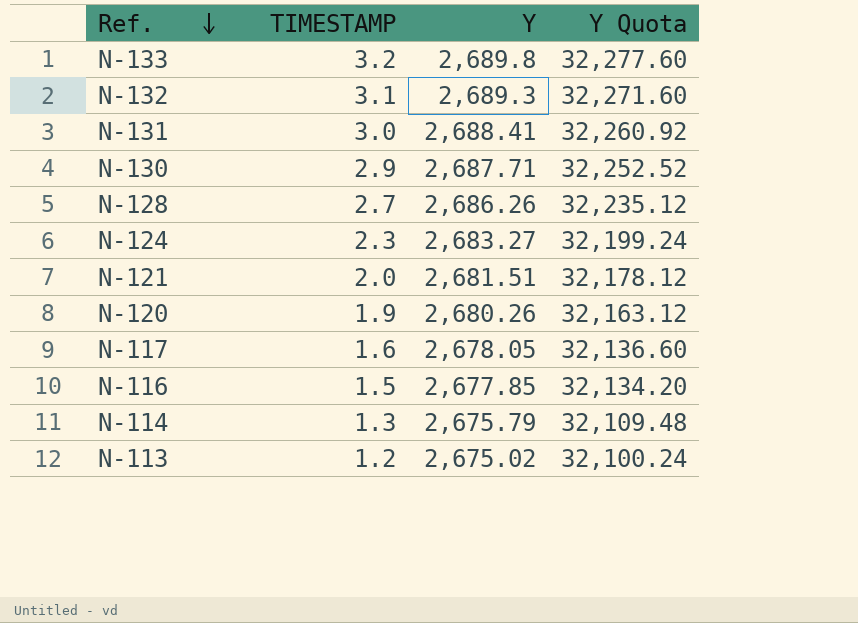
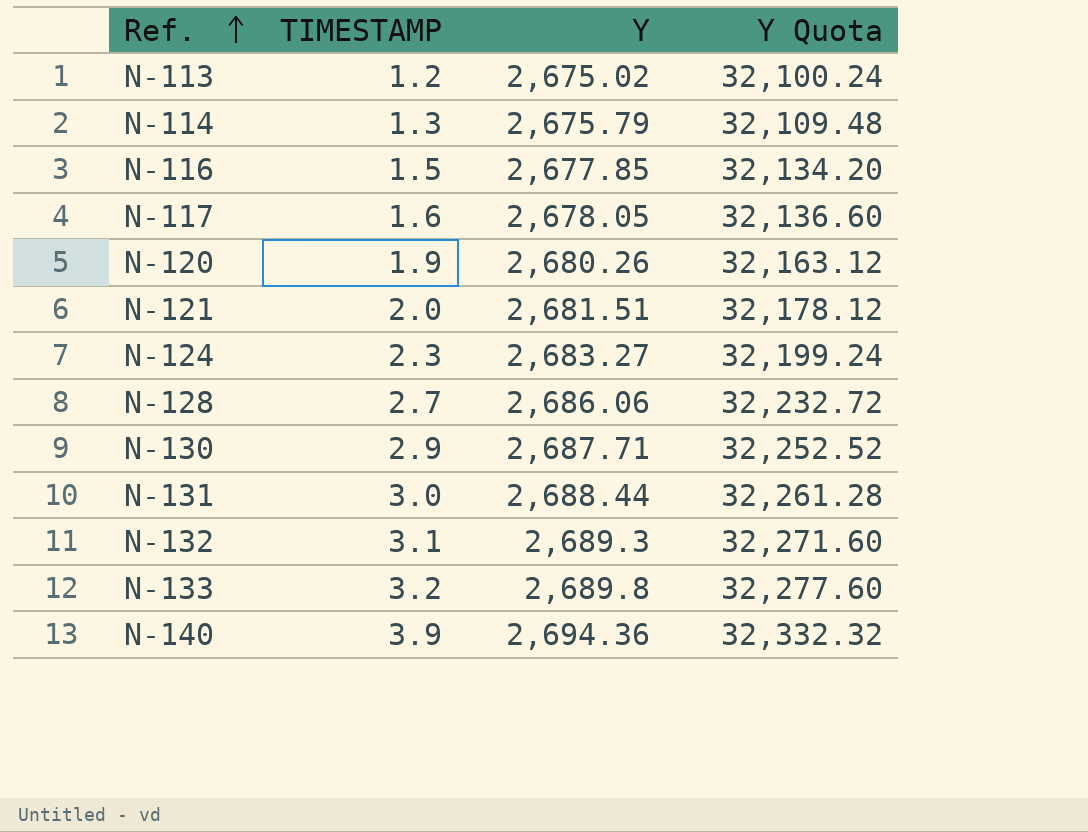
row order: Ref. descending -> Ref. ascending
N-128 | Y: 2,686.26 -> 2,686.06
N-128 | Y Quota: 32,235.12 -> 32,232.72
N-131 | Y: 2,688.41 -> 2,688.44
N-131 | Y Quota: 32,260.92 -> 32,261.28
row N-140: none -> 3.9 | 2,694.36 | 32,332.32

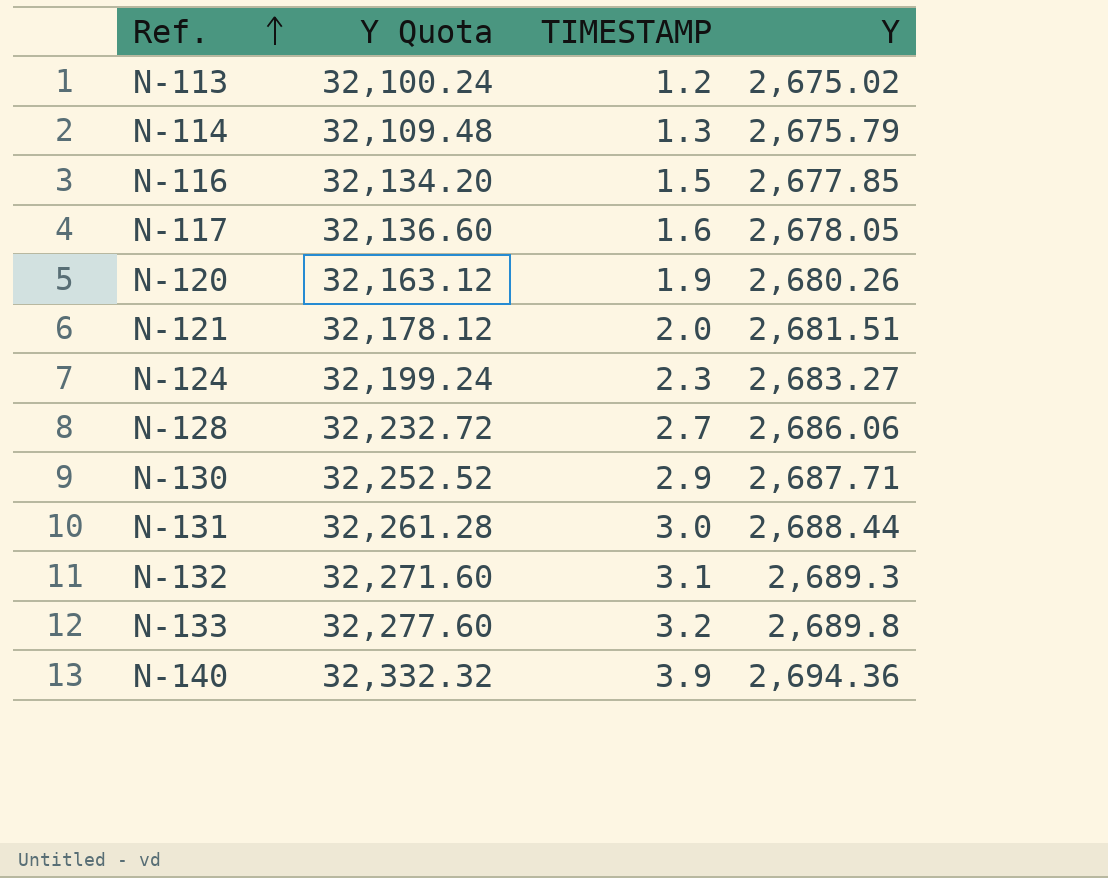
column Y Quota | position: 4 -> 2

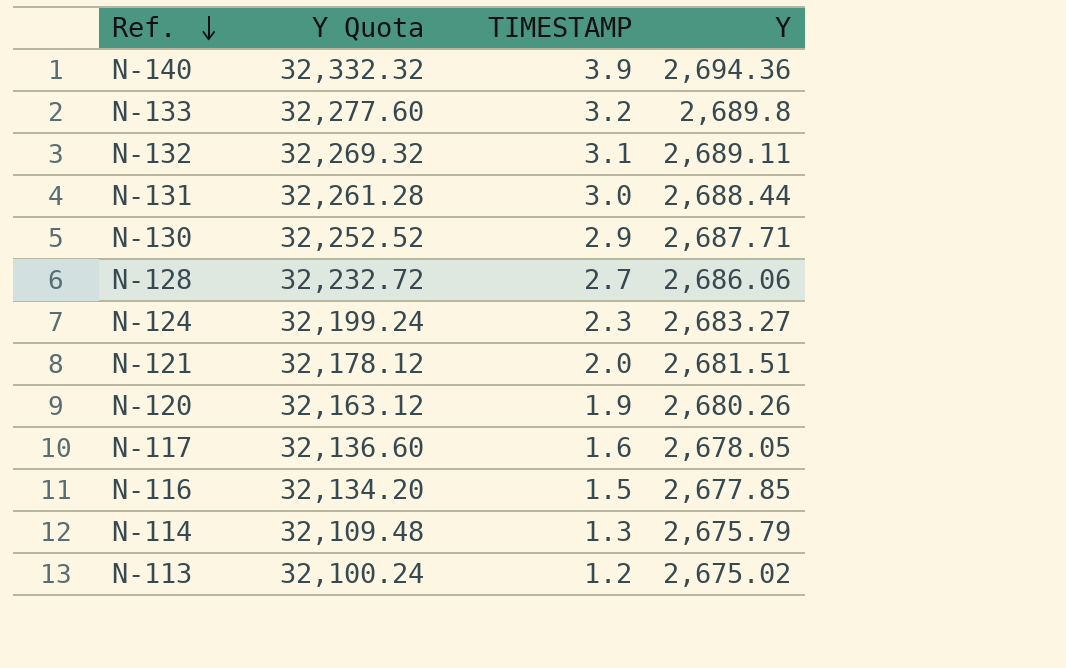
row order: Ref. ascending -> Ref. descending
N-132 | Y Quota: 32,271.60 -> 32,269.32
N-132 | Y: 2,689.3 -> 2,689.11

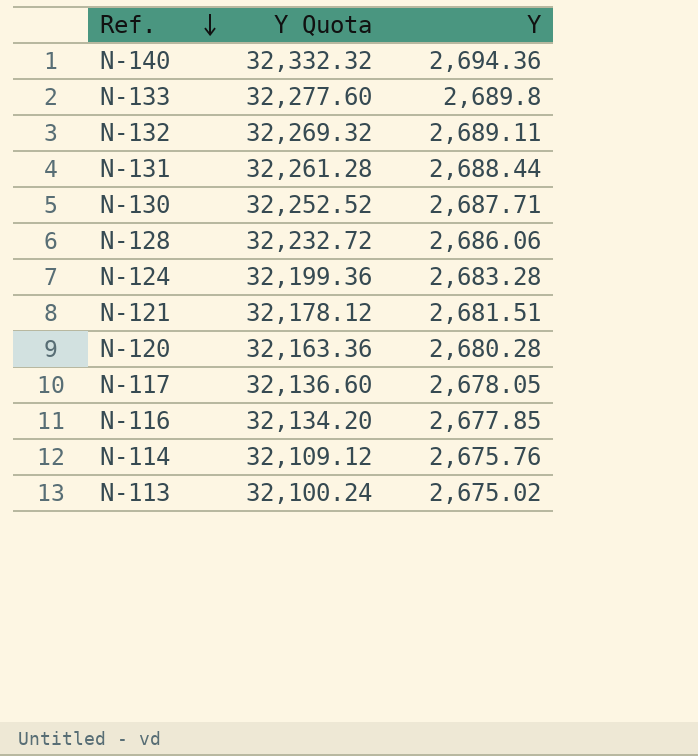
column TIMESTAMP | position: 3 -> none
N-124 | Y Quota: 32,199.24 -> 32,199.36
N-124 | Y: 2,683.27 -> 2,683.28
N-120 | Y Quota: 32,163.12 -> 32,163.36
N-120 | Y: 2,680.26 -> 2,680.28
N-114 | Y Quota: 32,109.48 -> 32,109.12
N-114 | Y: 2,675.79 -> 2,675.76

